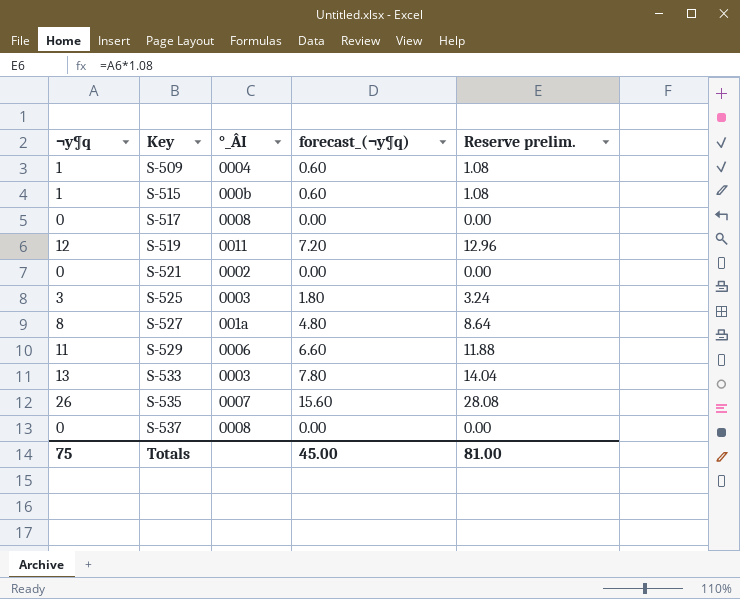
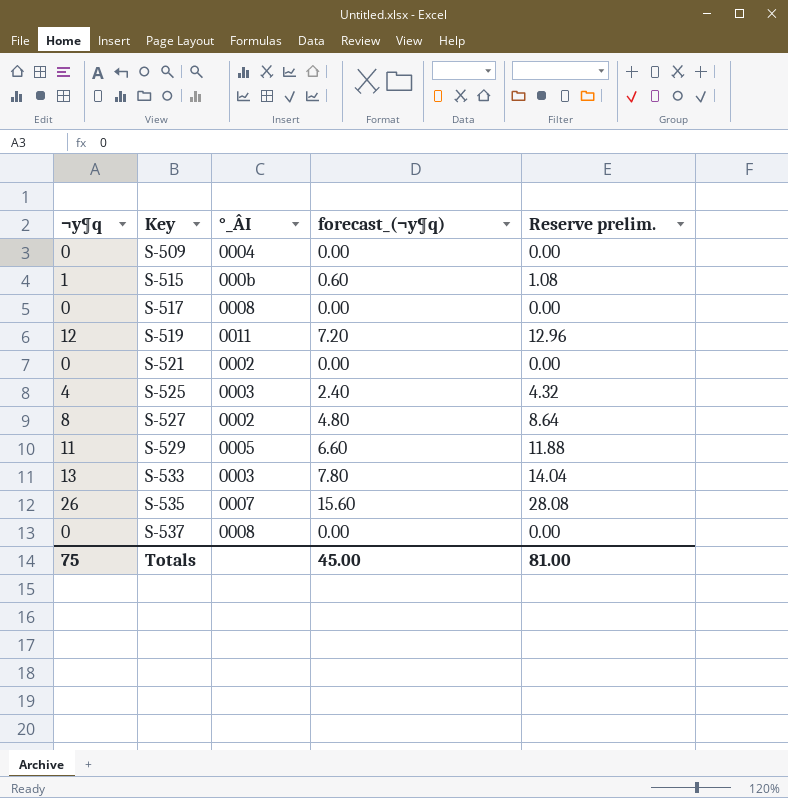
S-509 | ¬y¶q: 1 -> 0
S-509 | forecast_(¬y¶q): 0.60 -> 0.00
S-509 | Reserve prelim.: 1.08 -> 0.00
S-525 | ¬y¶q: 3 -> 4
S-525 | forecast_(¬y¶q): 1.80 -> 2.40
S-525 | Reserve prelim.: 3.24 -> 4.32
S-527 | °_ÂI: 001a -> 0002
S-529 | °_ÂI: 0006 -> 0005

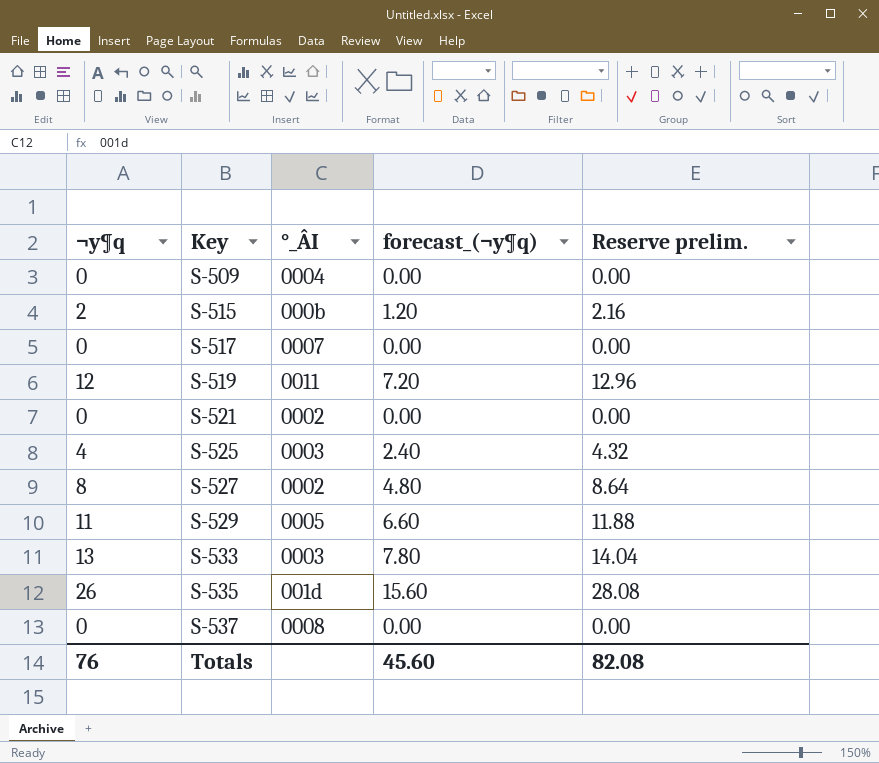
S-515 | ¬y¶q: 1 -> 2
S-515 | forecast_(¬y¶q): 0.60 -> 1.20
S-515 | Reserve prelim.: 1.08 -> 2.16
S-517 | °_ÂI: 0008 -> 0007
S-535 | °_ÂI: 0007 -> 001d
Totals | ¬y¶q: 75 -> 76
Totals | forecast_(¬y¶q): 45.00 -> 45.60
Totals | Reserve prelim.: 81.00 -> 82.08

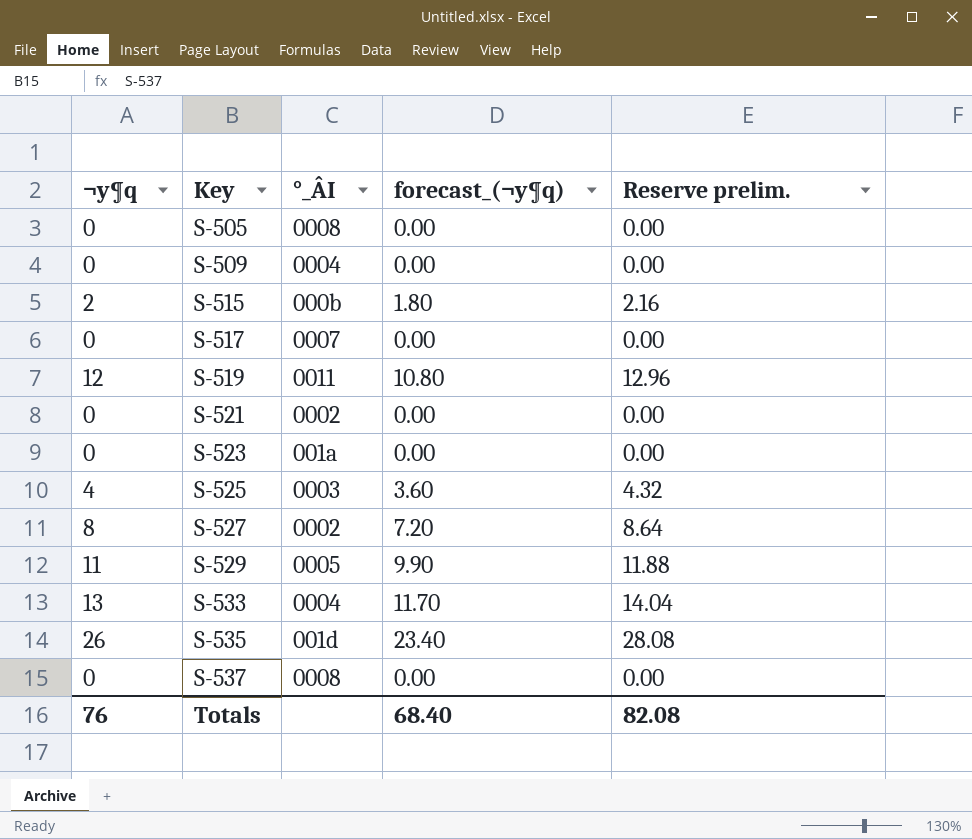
column forecast_(¬y¶q) | formula: [¬y¶q] * 0.6 -> [¬y¶q] * 0.9
row S-505: none -> 0 | 0008 | 0.00 | 0.00
row S-523: none -> 0 | 001a | 0.00 | 0.00
S-533 | °_ÂI: 0003 -> 0004
Totals | forecast_(¬y¶q): 45.60 -> 68.40

